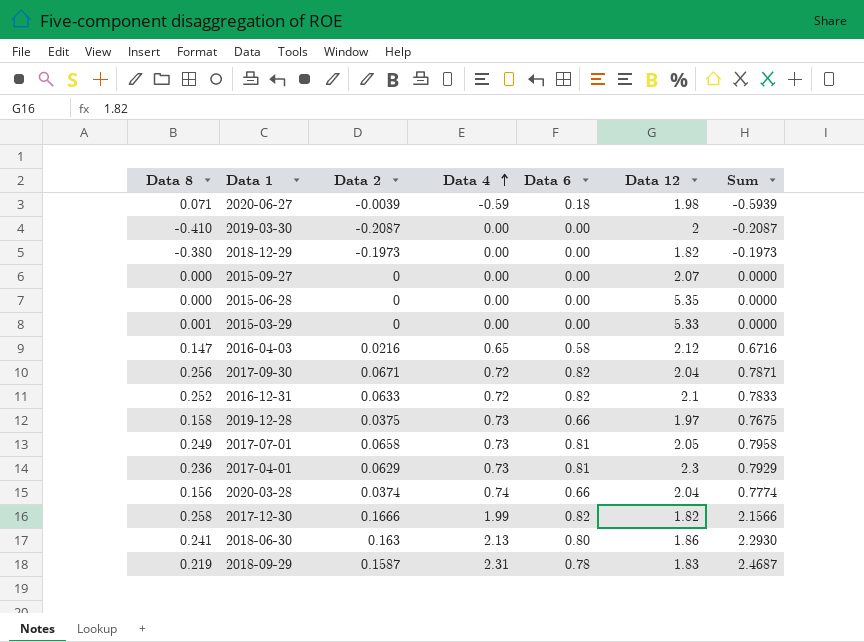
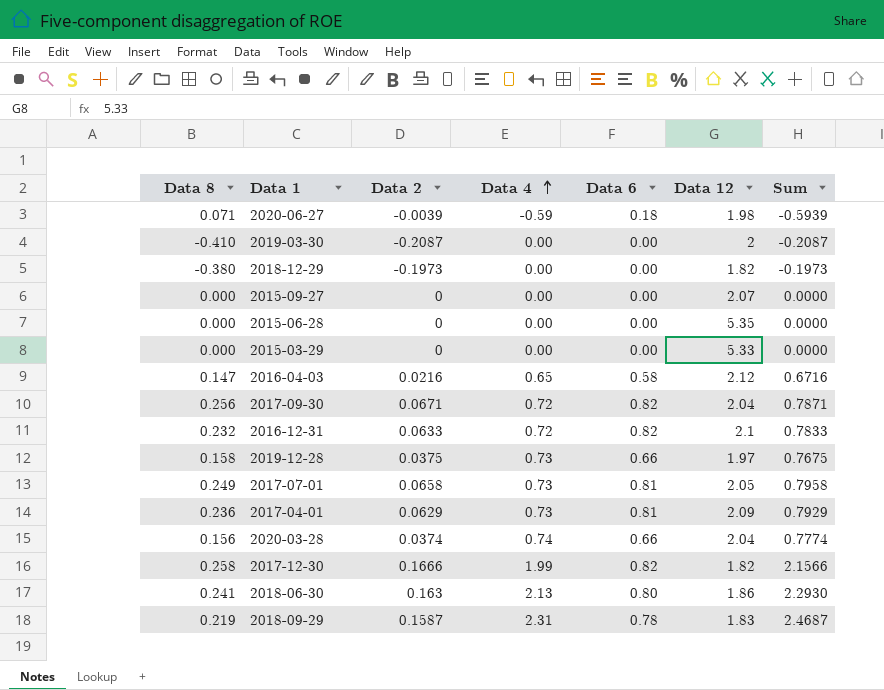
2015-03-29 | Data 8: 0.001 -> 0.000
2016-12-31 | Data 8: 0.252 -> 0.232
2017-04-01 | Data 12: 2.3 -> 2.09

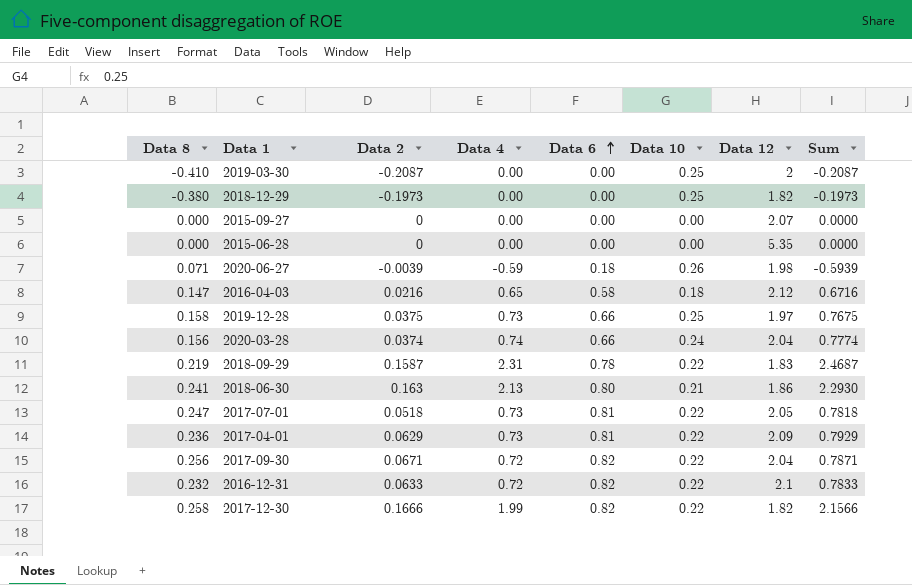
row order: Data 4 ascending -> Data 6 ascending
column Data 10 | position: none -> 6
row 2015-03-29: 0.000 | 0 | 0.00 | 0.00 | 5.33 | 0.0000 -> none
2017-07-01 | Data 8: 0.249 -> 0.247
2017-07-01 | Data 2: 0.0658 -> 0.0518
2017-07-01 | Sum: 0.7958 -> 0.7818

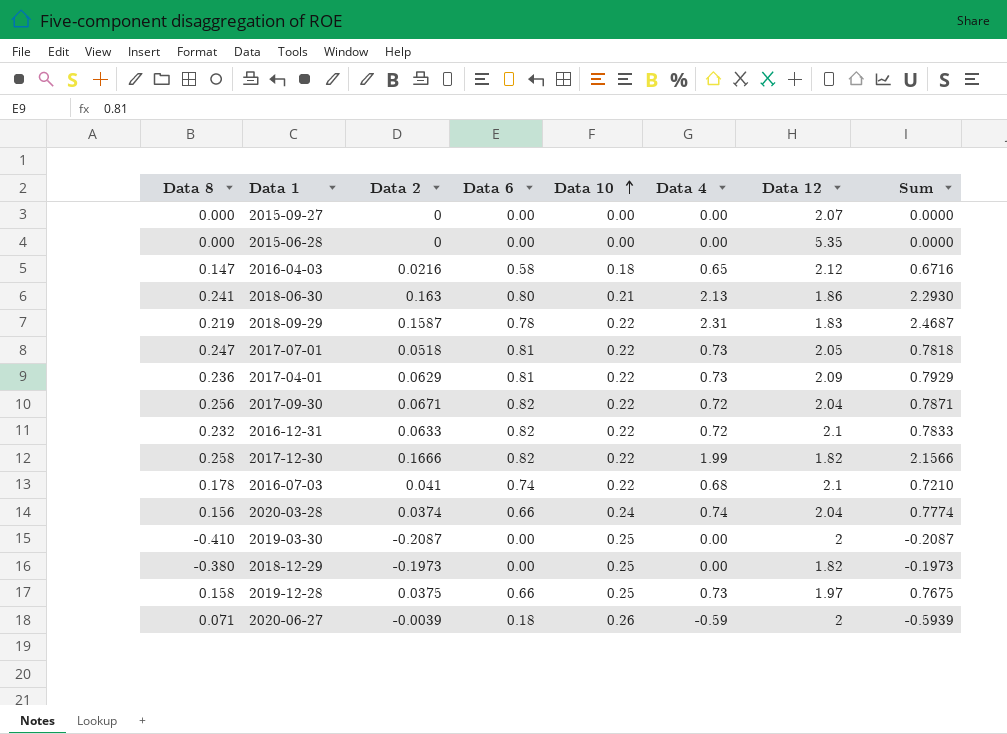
row order: Data 6 ascending -> Data 10 ascending
column Data 4 | position: 4 -> 6
row 2016-07-03: none -> 0.178 | 0.041 | 0.74 | 0.22 | 0.68 | 2.1 | 0.7210
2020-06-27 | Data 12: 1.98 -> 2

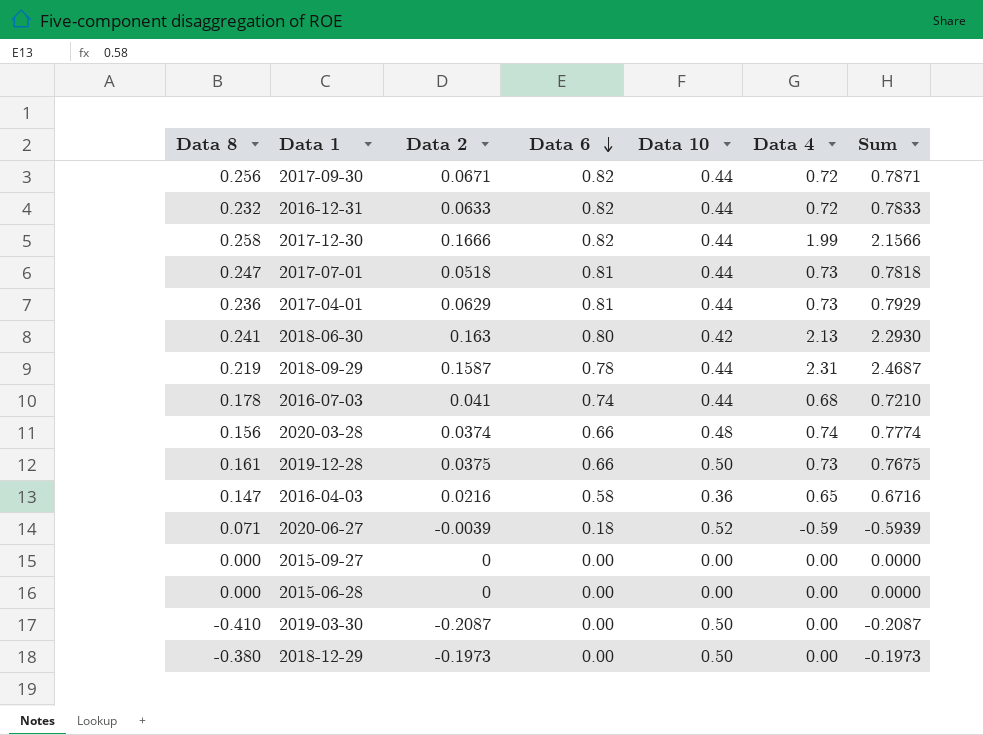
row order: Data 10 ascending -> Data 6 descending
column Data 12 | position: 7 -> none
2017-09-30 | Data 10: 0.22 -> 0.44
2016-12-31 | Data 10: 0.22 -> 0.44
2017-12-30 | Data 10: 0.22 -> 0.44
2017-07-01 | Data 10: 0.22 -> 0.44
2017-04-01 | Data 10: 0.22 -> 0.44
2018-06-30 | Data 10: 0.21 -> 0.42
2018-09-29 | Data 10: 0.22 -> 0.44
2016-07-03 | Data 10: 0.22 -> 0.44
2020-03-28 | Data 10: 0.24 -> 0.48
2019-12-28 | Data 8: 0.158 -> 0.161
2019-12-28 | Data 10: 0.25 -> 0.50
2016-04-03 | Data 10: 0.18 -> 0.36
2020-06-27 | Data 10: 0.26 -> 0.52
2019-03-30 | Data 10: 0.25 -> 0.50
2018-12-29 | Data 10: 0.25 -> 0.50

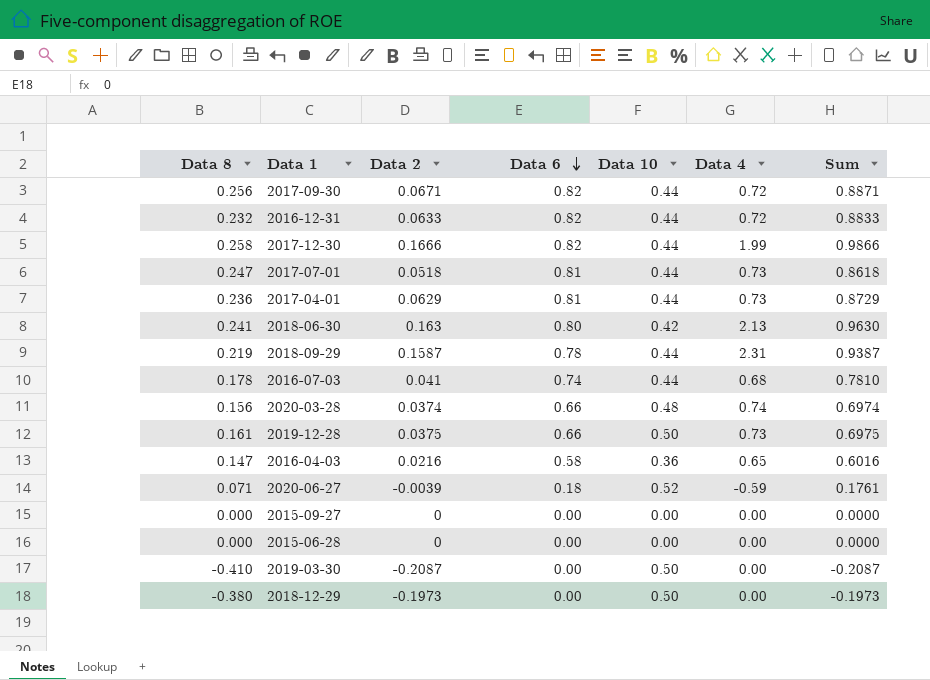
column Sum | formula: [Data 2] + [Data 4] -> [Data 2] + [Data 6]

